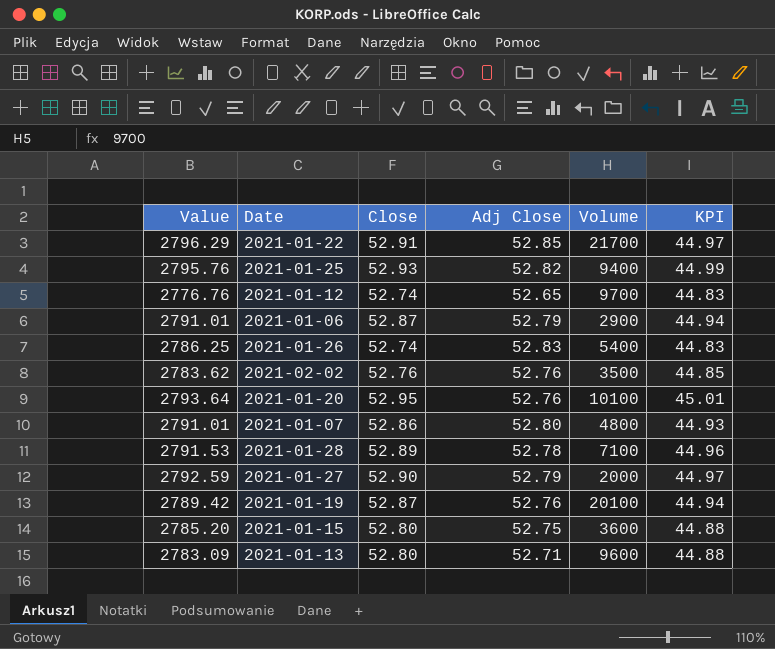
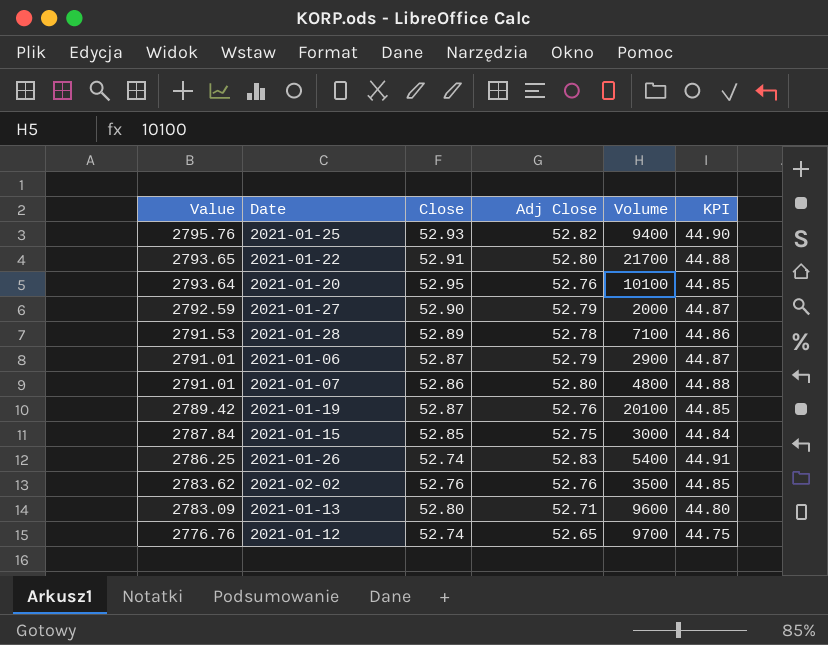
row order: none -> Value descending
column KPI | formula: [Close] * 0.85 -> [Adj Close] * 0.85
2021-01-22 | Value: 2796.29 -> 2793.65
2021-01-22 | Adj Close: 52.85 -> 52.80
2021-01-15 | Value: 2785.20 -> 2787.84
2021-01-15 | Close: 52.80 -> 52.85
2021-01-15 | Volume: 3600 -> 3000

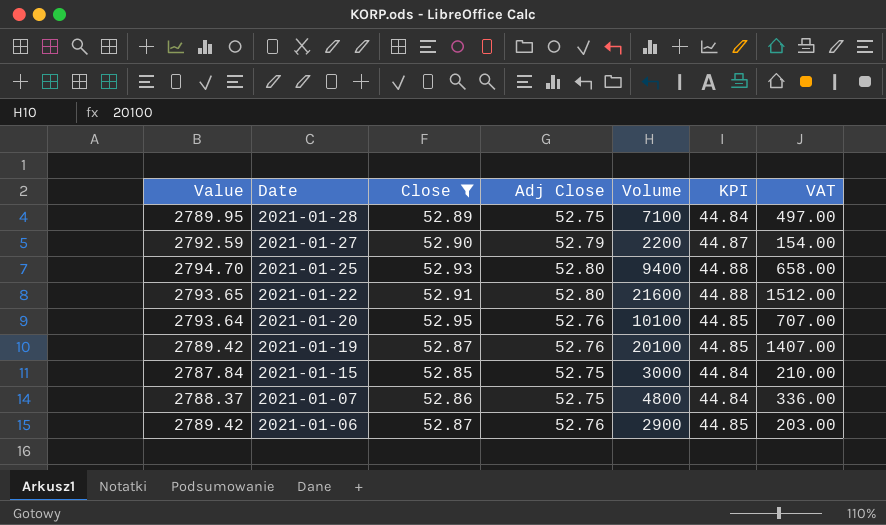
filter: none -> Close >= 52.85
row order: Value descending -> Date descending
column VAT | formula: none -> [Volume] * 0.07
2021-01-28 | Value: 2791.53 -> 2789.95
2021-01-28 | Adj Close: 52.78 -> 52.75
2021-01-28 | KPI: 44.86 -> 44.84
2021-01-27 | Volume: 2000 -> 2200
2021-01-25 | Value: 2795.76 -> 2794.70
2021-01-25 | Adj Close: 52.82 -> 52.80
2021-01-25 | KPI: 44.90 -> 44.88
2021-01-22 | Volume: 21700 -> 21600
2021-01-07 | Value: 2791.01 -> 2788.37
2021-01-07 | Adj Close: 52.80 -> 52.75
2021-01-07 | KPI: 44.88 -> 44.84
2021-01-06 | Value: 2791.01 -> 2789.42
2021-01-06 | Adj Close: 52.79 -> 52.76
2021-01-06 | KPI: 44.87 -> 44.85

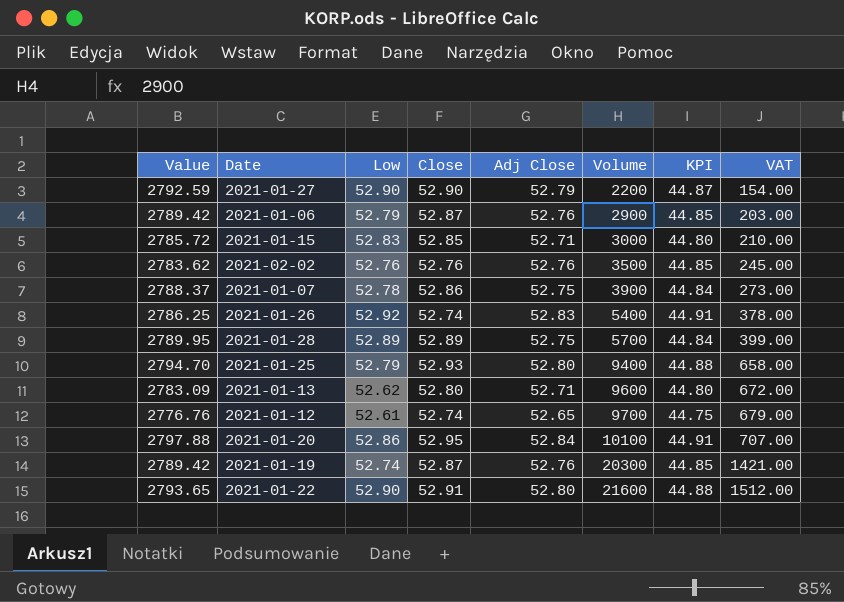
filter: Close >= 52.85 -> none
row order: Date descending -> Volume ascending
column Low | position: none -> 3
2021-01-15 | Value: 2787.84 -> 2785.72
2021-01-15 | Adj Close: 52.75 -> 52.71
2021-01-15 | KPI: 44.84 -> 44.80
2021-01-07 | Volume: 4800 -> 3900
2021-01-07 | VAT: 336.00 -> 273.00
2021-01-28 | Volume: 7100 -> 5700
2021-01-28 | VAT: 497.00 -> 399.00
2021-01-20 | Value: 2793.64 -> 2797.88
2021-01-20 | Adj Close: 52.76 -> 52.84
2021-01-20 | KPI: 44.85 -> 44.91
2021-01-19 | Volume: 20100 -> 20300
2021-01-19 | VAT: 1407.00 -> 1421.00

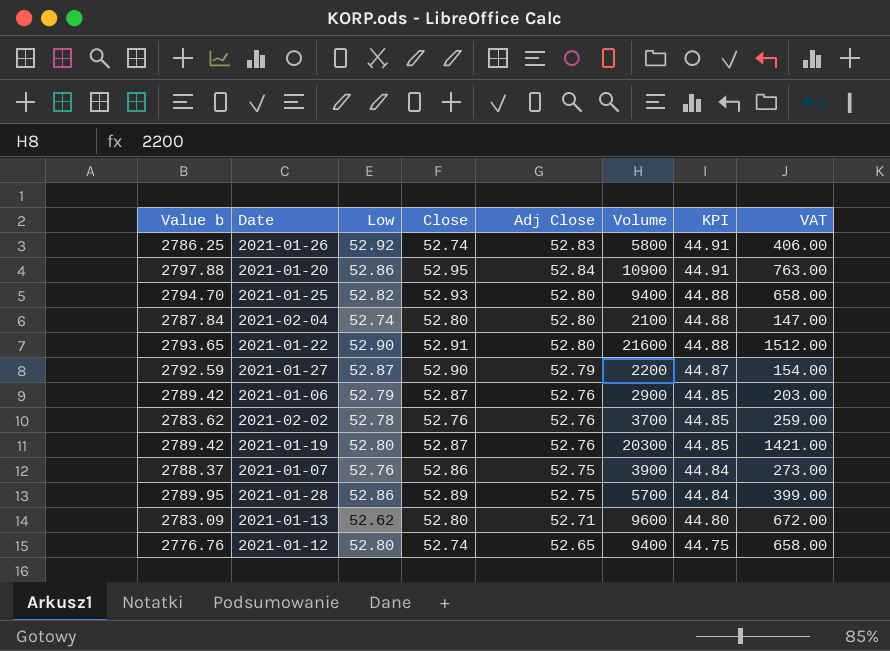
row order: Volume ascending -> KPI descending
column name: Value -> Value b
row 2021-01-15: 2785.72 | 52.83 | 52.85 | 52.71 | 3000 | 44.80 | 210.00 -> none
2021-01-26 | Volume: 5400 -> 5800
2021-01-26 | VAT: 378.00 -> 406.00
2021-01-20 | Volume: 10100 -> 10900
2021-01-20 | VAT: 707.00 -> 763.00
2021-01-25 | Low: 52.79 -> 52.82
row 2021-02-04: none -> 2787.84 | 52.74 | 52.80 | 52.80 | 2100 | 44.88 | 147.00
2021-01-27 | Low: 52.90 -> 52.87
2021-02-02 | Low: 52.76 -> 52.78
2021-02-02 | Volume: 3500 -> 3700
2021-02-02 | VAT: 245.00 -> 259.00
2021-01-19 | Low: 52.74 -> 52.80
2021-01-07 | Low: 52.78 -> 52.76
2021-01-28 | Low: 52.89 -> 52.86
2021-01-12 | Low: 52.61 -> 52.80
2021-01-12 | Volume: 9700 -> 9400
2021-01-12 | VAT: 679.00 -> 658.00

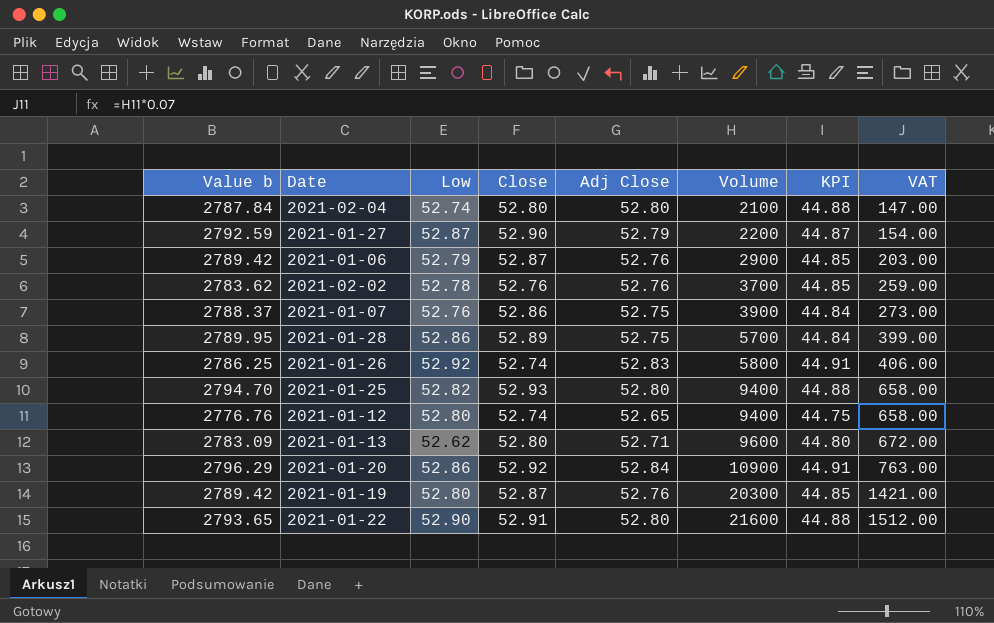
row order: KPI descending -> Volume ascending
2021-01-20 | Value b: 2797.88 -> 2796.29
2021-01-20 | Close: 52.95 -> 52.92

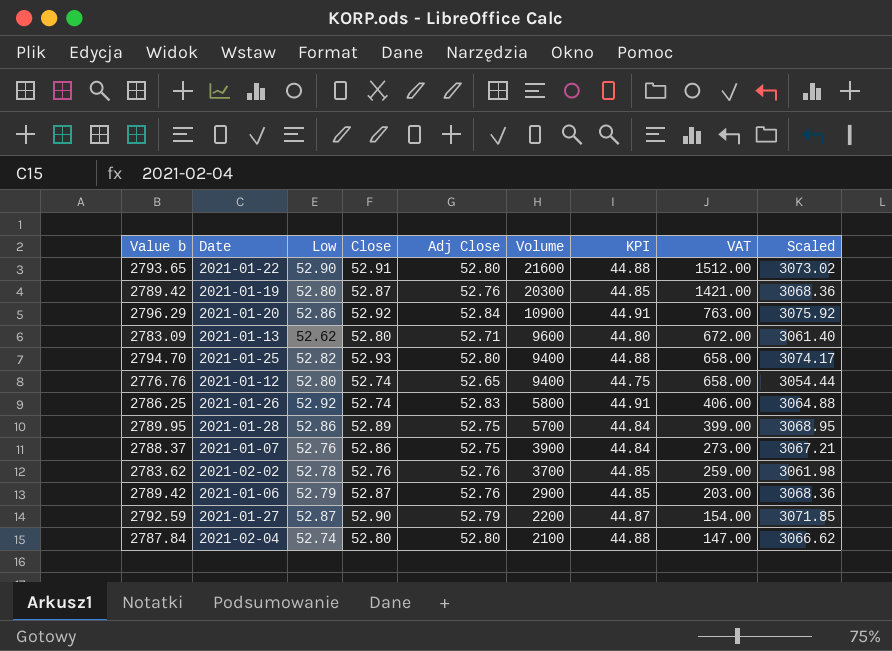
row order: Volume ascending -> Volume descending
column Scaled | formula: none -> [Value b] * 1.1

